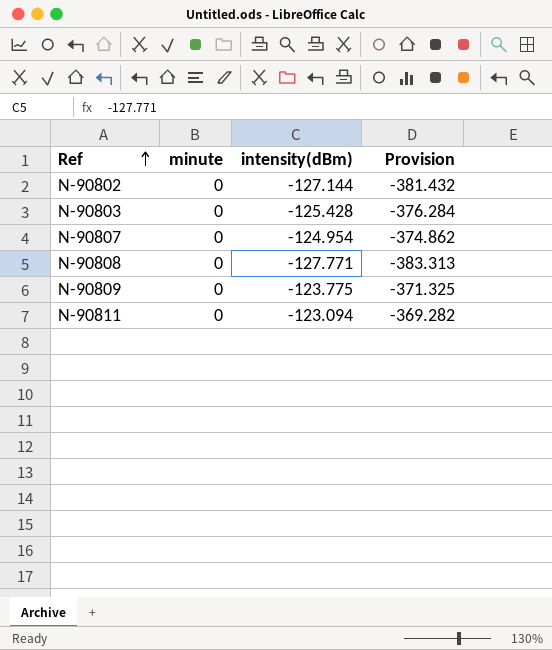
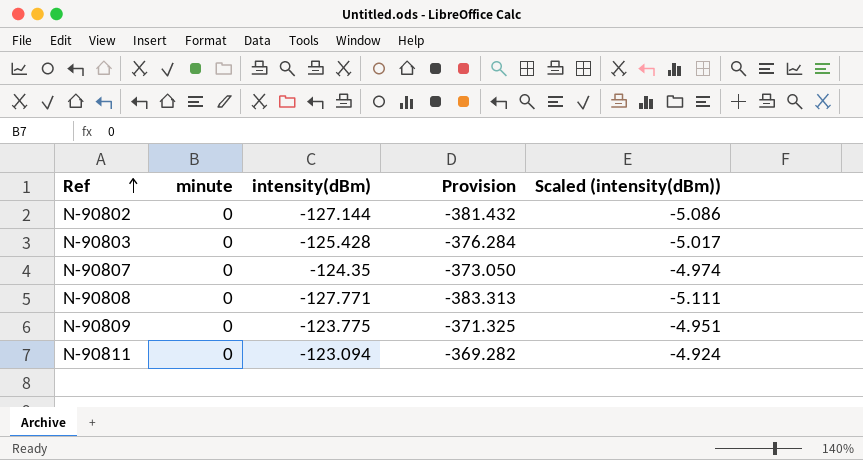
column Scaled (intensity(dBm)) | formula: none -> [intensity(dBm)] * 0.04
N-90807 | intensity(dBm): -124.954 -> -124.35
N-90807 | Provision: -374.862 -> -373.050

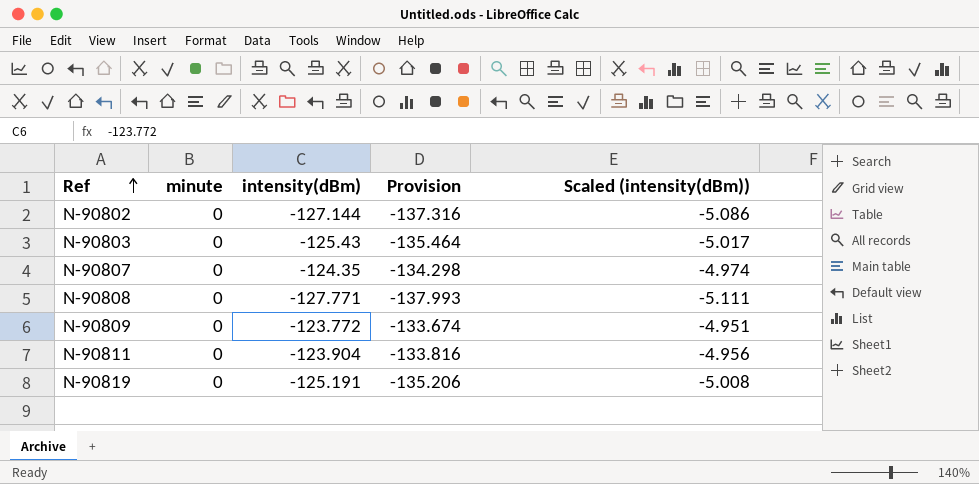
column Provision | formula: [intensity(dBm)] * 3 -> [intensity(dBm)] * 1.08
N-90803 | intensity(dBm): -125.428 -> -125.43
N-90809 | intensity(dBm): -123.775 -> -123.772
N-90811 | intensity(dBm): -123.094 -> -123.904
N-90811 | Scaled (intensity(dBm)): -4.924 -> -4.956
row N-90819: none -> 0 | -125.191 | -135.206 | -5.008

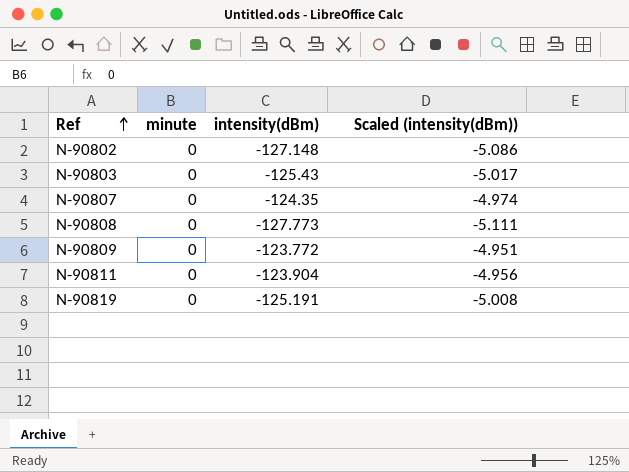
column Provision | formula: [intensity(dBm)] * 1.08 -> none
N-90802 | intensity(dBm): -127.144 -> -127.148
N-90808 | intensity(dBm): -127.771 -> -127.773

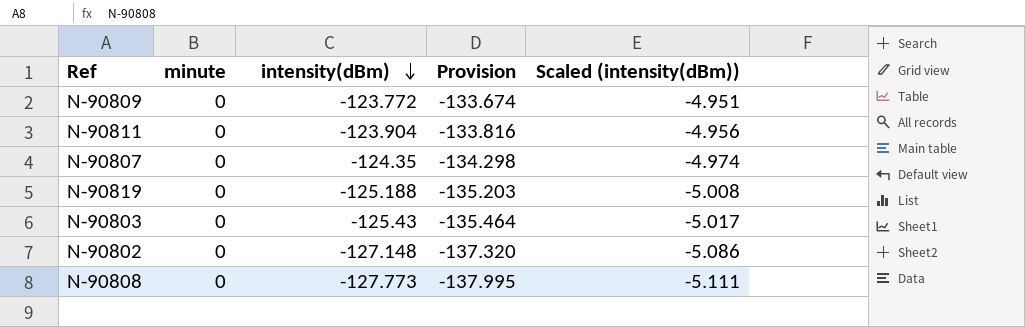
row order: Ref ascending -> intensity(dBm) descending
column Provision | formula: none -> [intensity(dBm)] * 1.08
N-90819 | intensity(dBm): -125.191 -> -125.188

